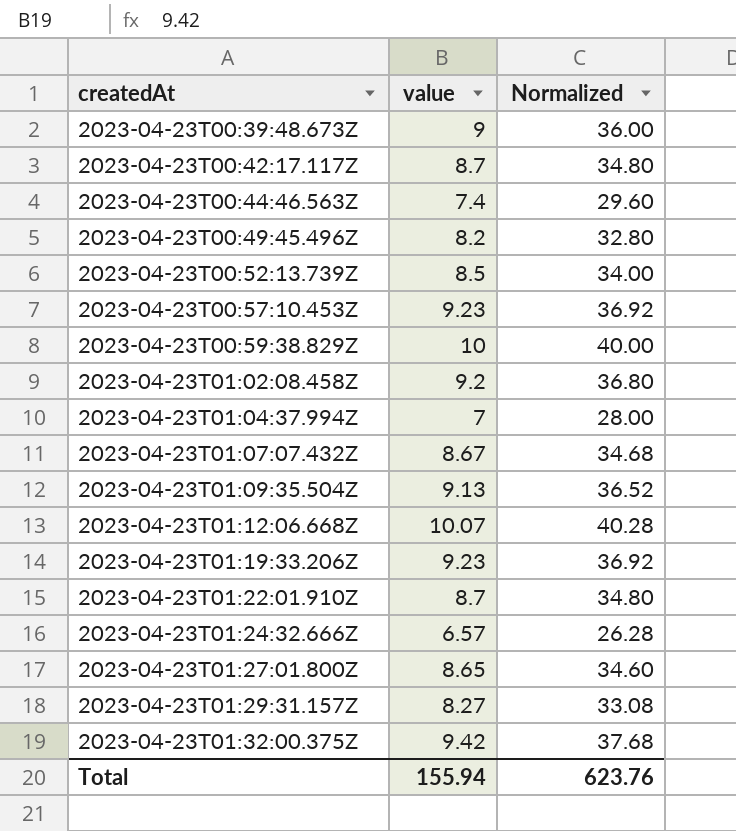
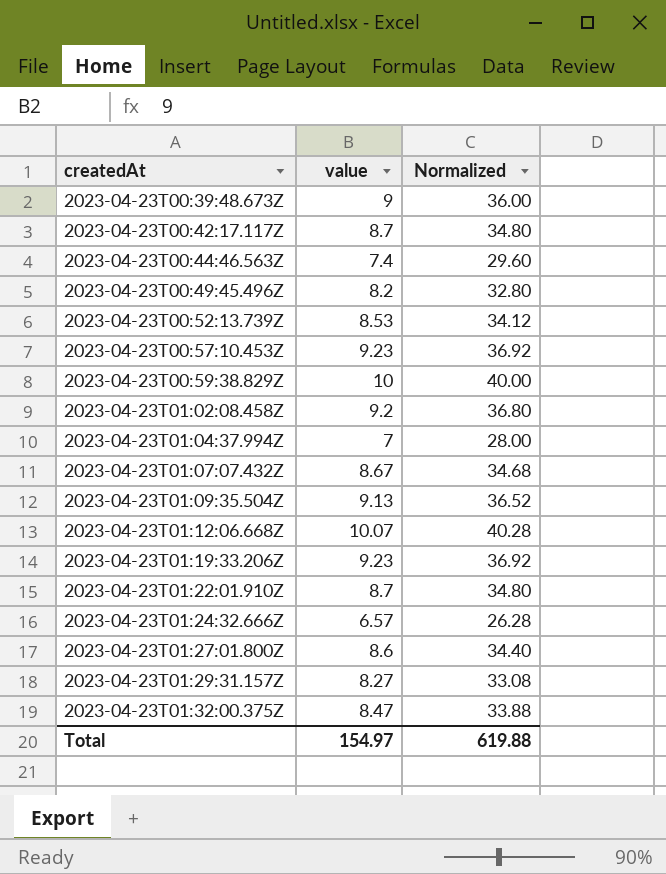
2023-04-23T00:52:13.739Z | value: 8.5 -> 8.53
2023-04-23T00:52:13.739Z | Normalized: 34.00 -> 34.12
2023-04-23T01:27:01.800Z | value: 8.65 -> 8.6
2023-04-23T01:27:01.800Z | Normalized: 34.60 -> 34.40
2023-04-23T01:32:00.375Z | value: 9.42 -> 8.47
2023-04-23T01:32:00.375Z | Normalized: 37.68 -> 33.88
Total | value: 155.94 -> 154.97
Total | Normalized: 623.76 -> 619.88

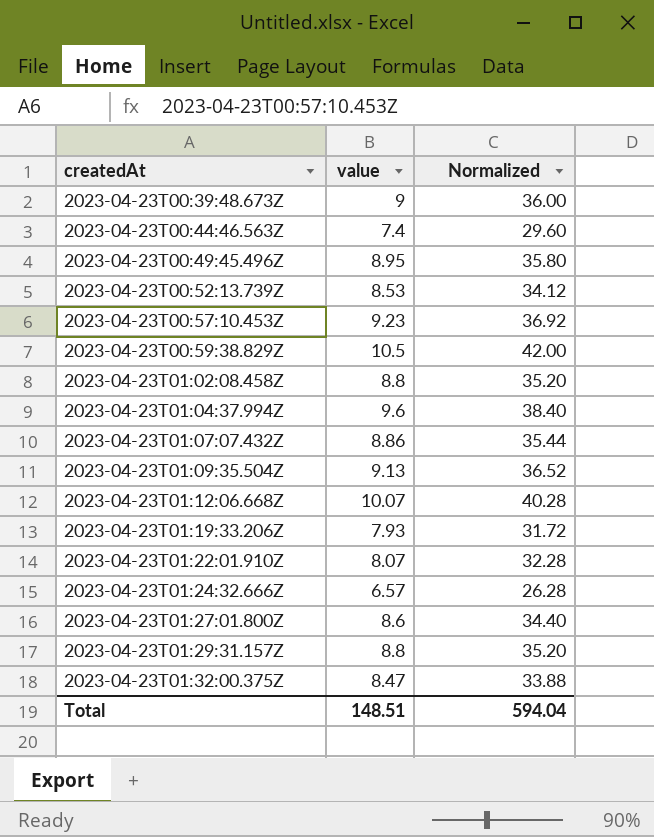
row 2023-04-23T00:42:17.117Z: 8.7 | 34.80 -> none
2023-04-23T00:49:45.496Z | value: 8.2 -> 8.95
2023-04-23T00:49:45.496Z | Normalized: 32.80 -> 35.80
2023-04-23T00:59:38.829Z | value: 10 -> 10.5
2023-04-23T00:59:38.829Z | Normalized: 40.00 -> 42.00
2023-04-23T01:02:08.458Z | value: 9.2 -> 8.8
2023-04-23T01:02:08.458Z | Normalized: 36.80 -> 35.20
2023-04-23T01:04:37.994Z | value: 7 -> 9.6
2023-04-23T01:04:37.994Z | Normalized: 28.00 -> 38.40
2023-04-23T01:07:07.432Z | value: 8.67 -> 8.86
2023-04-23T01:07:07.432Z | Normalized: 34.68 -> 35.44
2023-04-23T01:19:33.206Z | value: 9.23 -> 7.93
2023-04-23T01:19:33.206Z | Normalized: 36.92 -> 31.72
2023-04-23T01:22:01.910Z | value: 8.7 -> 8.07
2023-04-23T01:22:01.910Z | Normalized: 34.80 -> 32.28
2023-04-23T01:29:31.157Z | value: 8.27 -> 8.8
2023-04-23T01:29:31.157Z | Normalized: 33.08 -> 35.20
Total | value: 154.97 -> 148.51
Total | Normalized: 619.88 -> 594.04

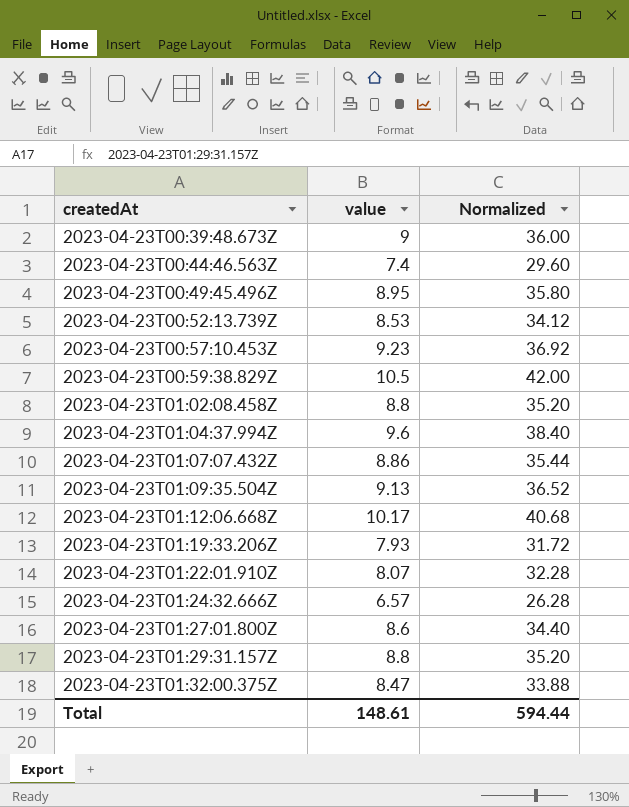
2023-04-23T01:12:06.668Z | value: 10.07 -> 10.17
2023-04-23T01:12:06.668Z | Normalized: 40.28 -> 40.68
Total | value: 148.51 -> 148.61
Total | Normalized: 594.04 -> 594.44

